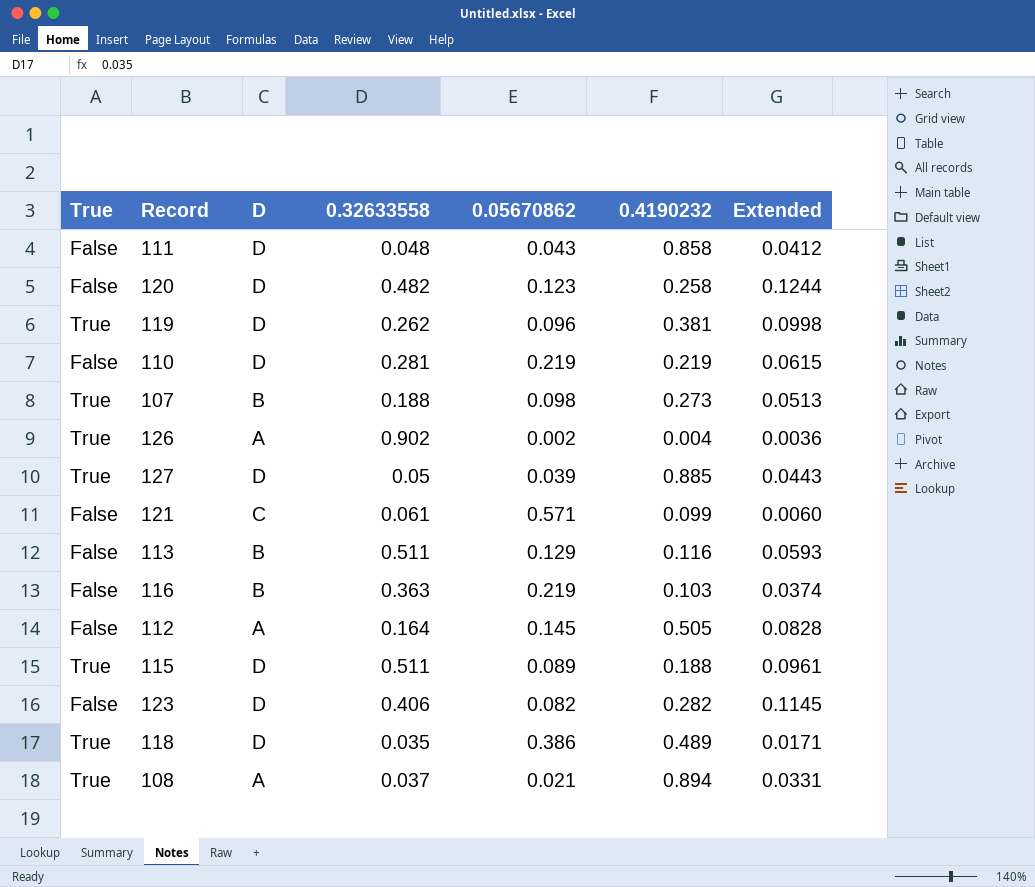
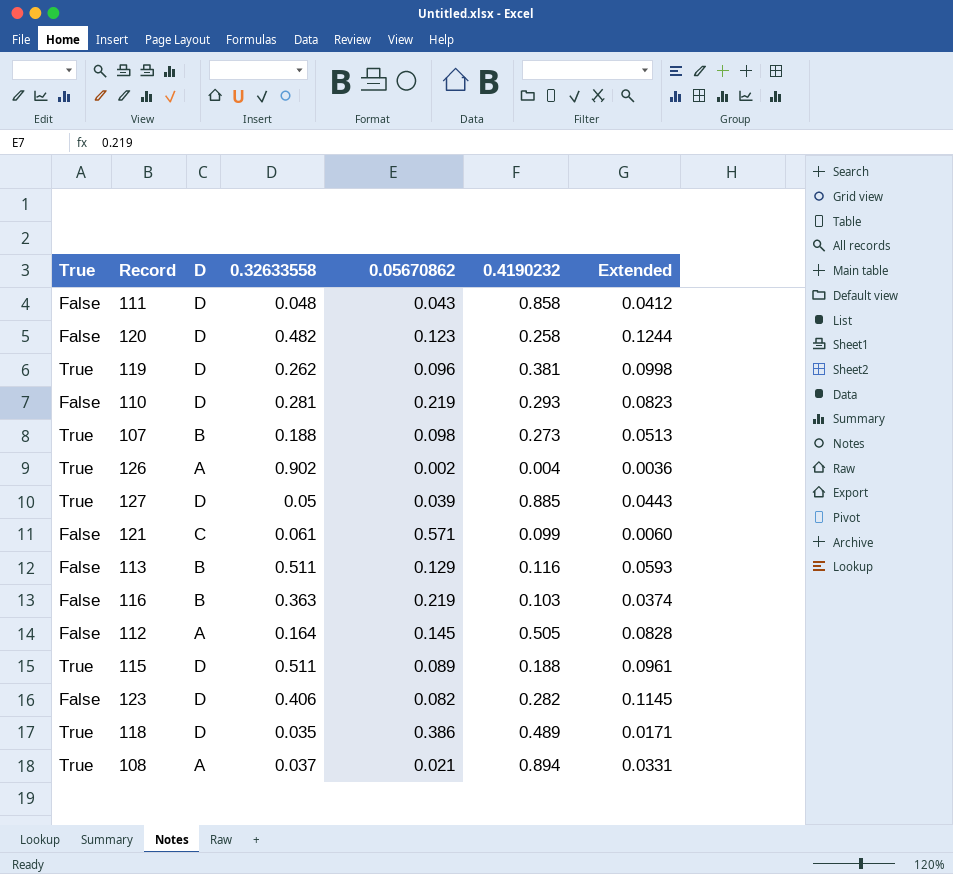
110 | 0.4190232: 0.219 -> 0.293
110 | Extended: 0.0615 -> 0.0823

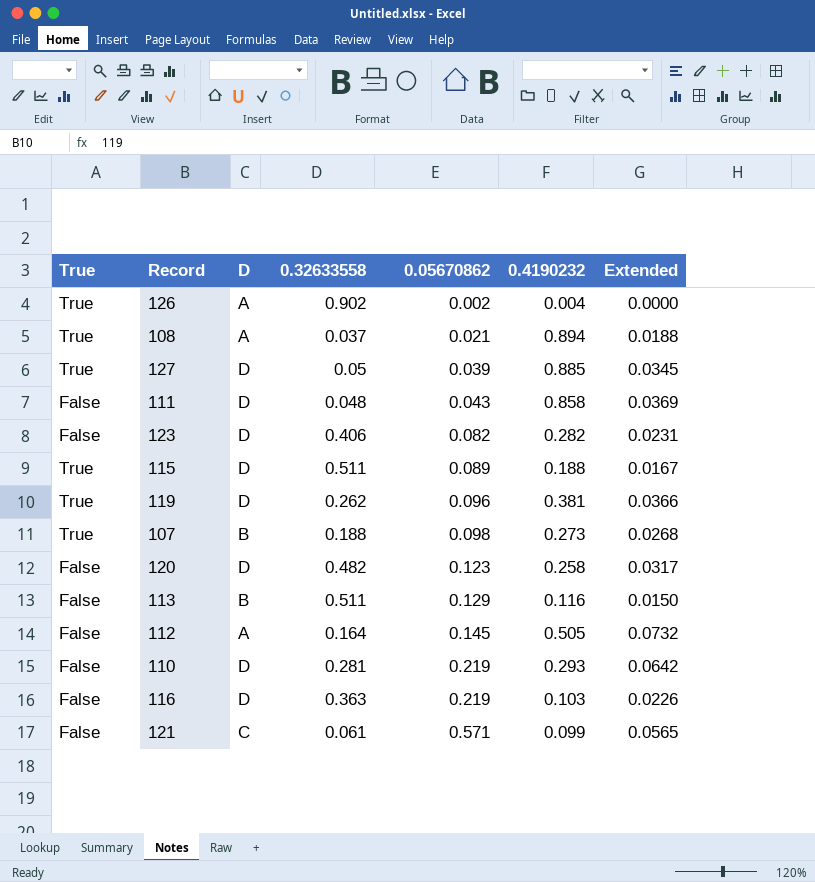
row order: none -> 0.05670862 ascending
column Extended | formula: [0.32633558] * [0.4190232] -> [0.05670862] * [0.4190232]
row 118: True | D | 0.035 | 0.386 | 0.489 | 0.0171 -> none
116 | D: B -> D

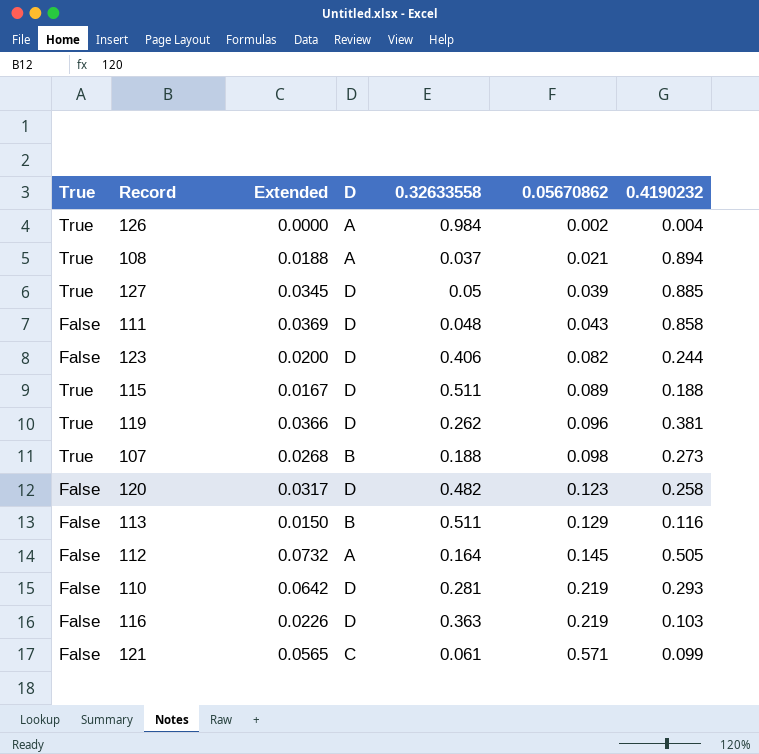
column Extended | position: 7 -> 3
126 | 0.32633558: 0.902 -> 0.984
123 | Extended: 0.0231 -> 0.0200
123 | 0.4190232: 0.282 -> 0.244

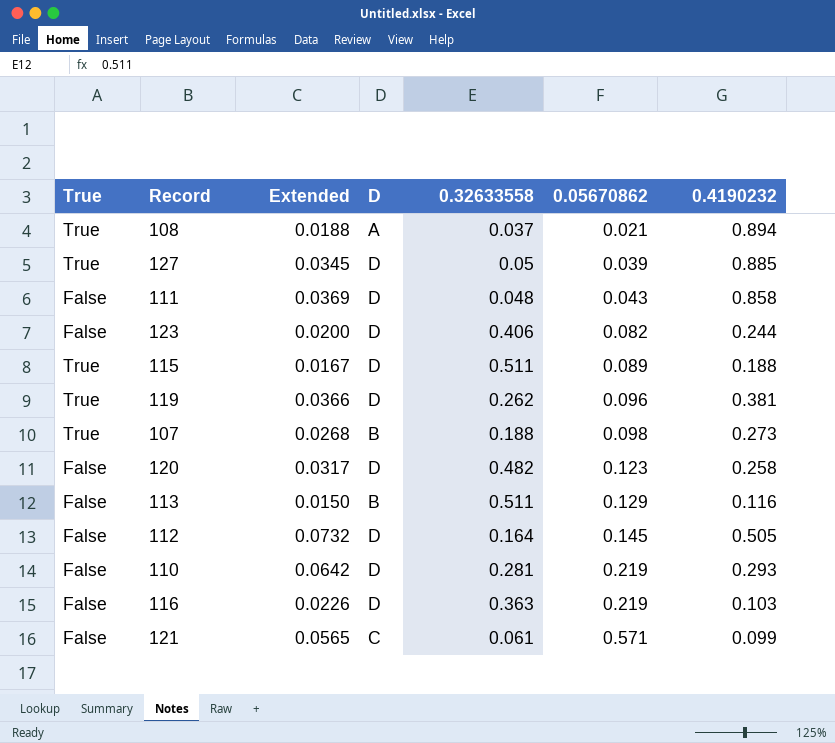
row 126: True | 0.0000 | A | 0.984 | 0.002 | 0.004 -> none
112 | D: A -> D

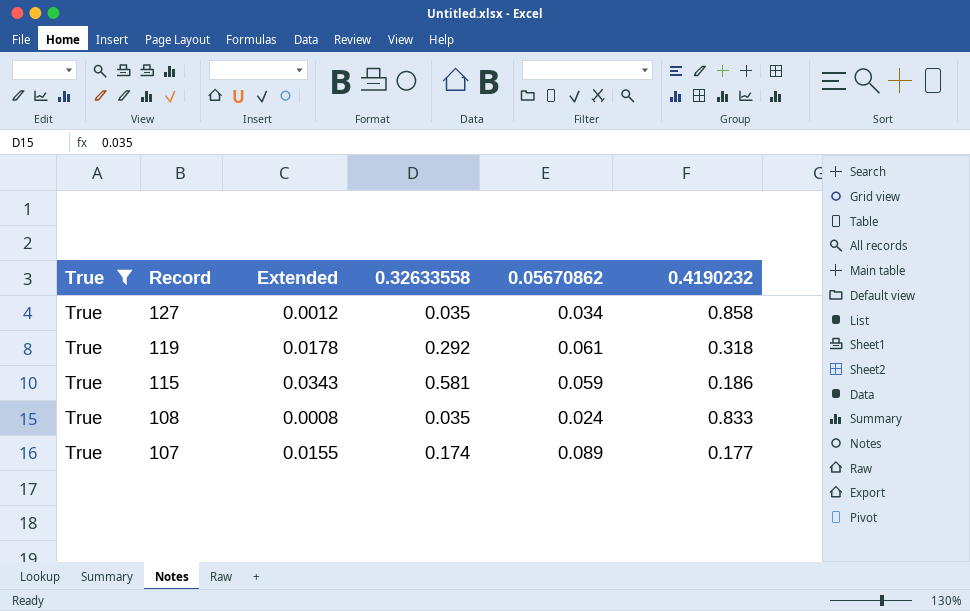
filter: none -> True = True
row order: 0.05670862 ascending -> Record descending
column D | position: 4 -> none
column Extended | formula: [0.05670862] * [0.4190232] -> [0.32633558] * [0.05670862]
127 | 0.32633558: 0.05 -> 0.035
127 | 0.05670862: 0.039 -> 0.034
127 | 0.4190232: 0.885 -> 0.858
119 | 0.32633558: 0.262 -> 0.292
119 | 0.05670862: 0.096 -> 0.061
119 | 0.4190232: 0.381 -> 0.318
115 | 0.32633558: 0.511 -> 0.581
115 | 0.05670862: 0.089 -> 0.059
115 | 0.4190232: 0.188 -> 0.186
108 | 0.32633558: 0.037 -> 0.035
108 | 0.05670862: 0.021 -> 0.024
108 | 0.4190232: 0.894 -> 0.833
107 | 0.32633558: 0.188 -> 0.174
107 | 0.05670862: 0.098 -> 0.089
107 | 0.4190232: 0.273 -> 0.177

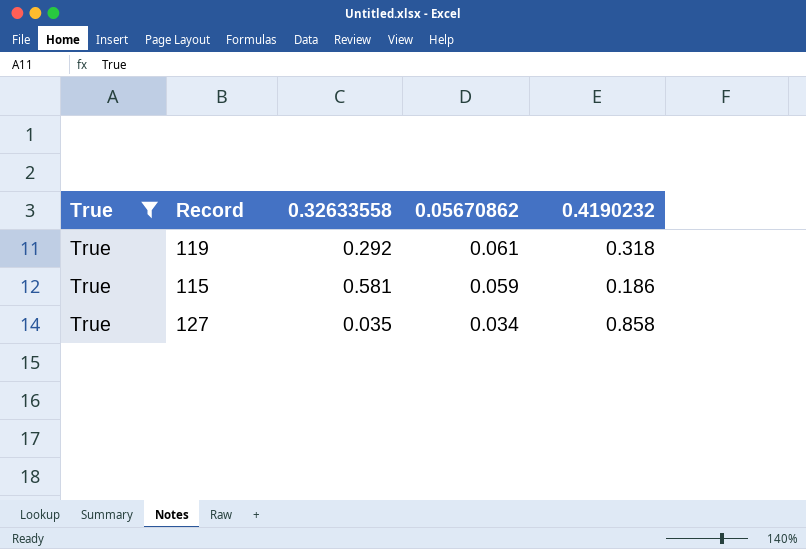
row order: Record descending -> 0.05670862 descending
column Extended | formula: [0.32633558] * [0.05670862] -> none
row 108: True | 0.0008 | 0.035 | 0.024 | 0.833 -> none
row 107: True | 0.0155 | 0.174 | 0.089 | 0.177 -> none

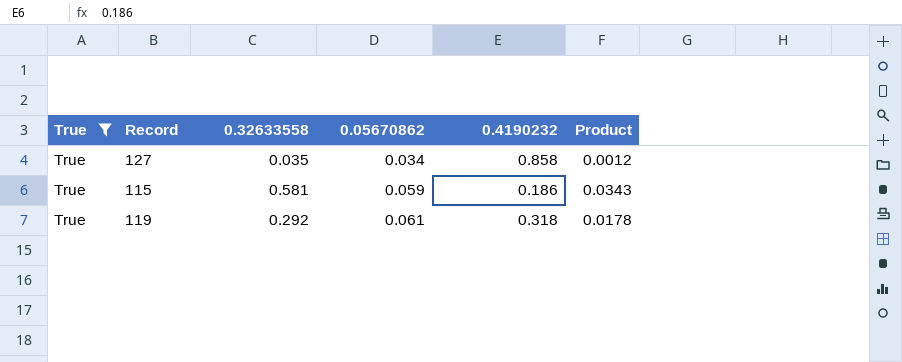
row order: 0.05670862 descending -> 0.05670862 ascending
column Product | formula: none -> [0.32633558] * [0.05670862]

